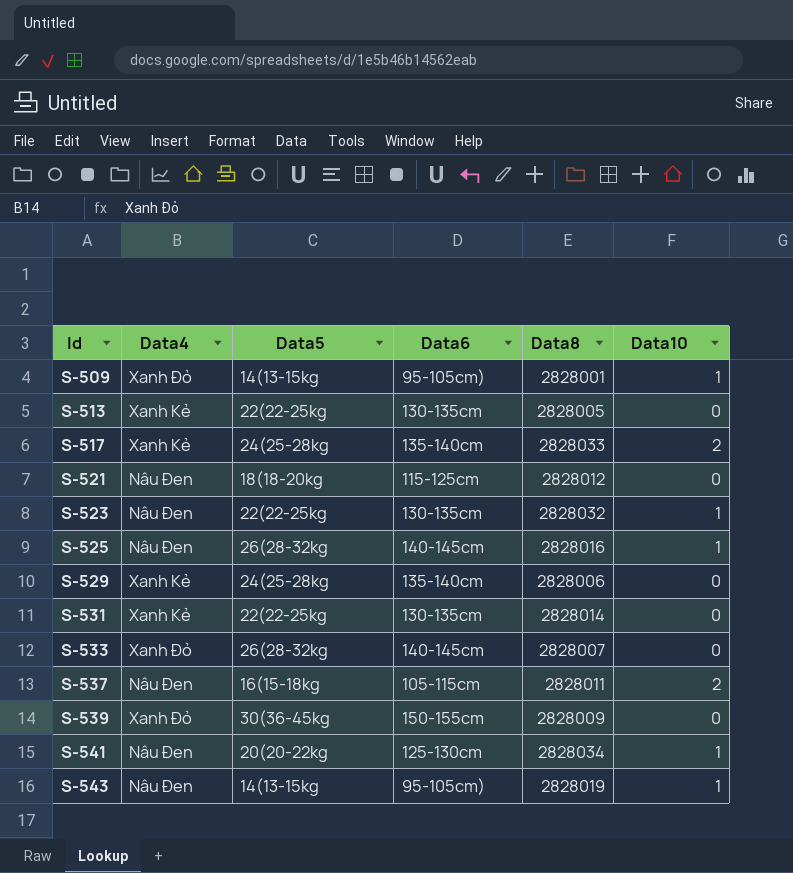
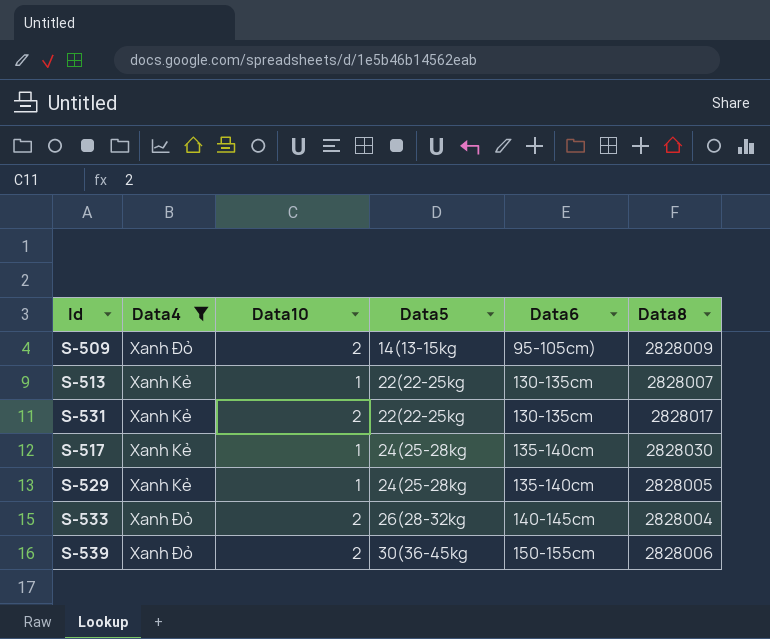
filter: none -> Data4 != Nâu Đen
row order: Id ascending -> Data5 ascending
column Data10 | position: 6 -> 3
S-509 | Data10: 1 -> 2
S-509 | Data8: 2828001 -> 2828009
S-513 | Data10: 0 -> 1
S-513 | Data8: 2828005 -> 2828007
S-531 | Data10: 0 -> 2
S-531 | Data8: 2828014 -> 2828017
S-517 | Data10: 2 -> 1
S-517 | Data8: 2828033 -> 2828030
S-529 | Data10: 0 -> 1
S-529 | Data8: 2828006 -> 2828005
S-533 | Data10: 0 -> 2
S-533 | Data8: 2828007 -> 2828004
S-539 | Data10: 0 -> 2
S-539 | Data8: 2828009 -> 2828006

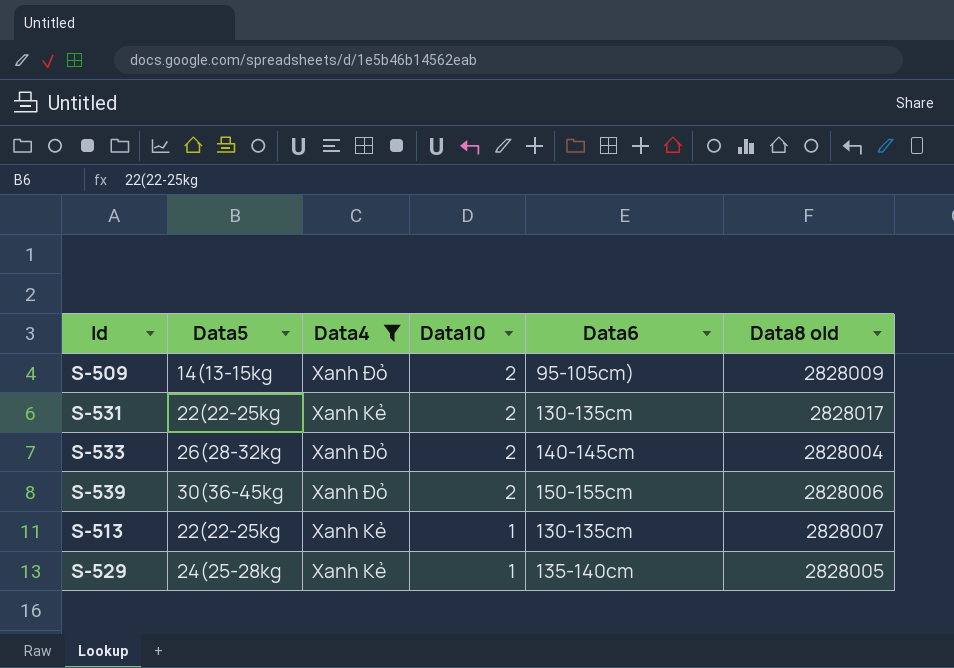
row order: Data5 ascending -> Data10 descending
column Data5 | position: 4 -> 2
column name: Data8 -> Data8 old
row S-517: Xanh Kẻ | 1 | 24(25-28kg | 135-140cm | 2828030 -> none

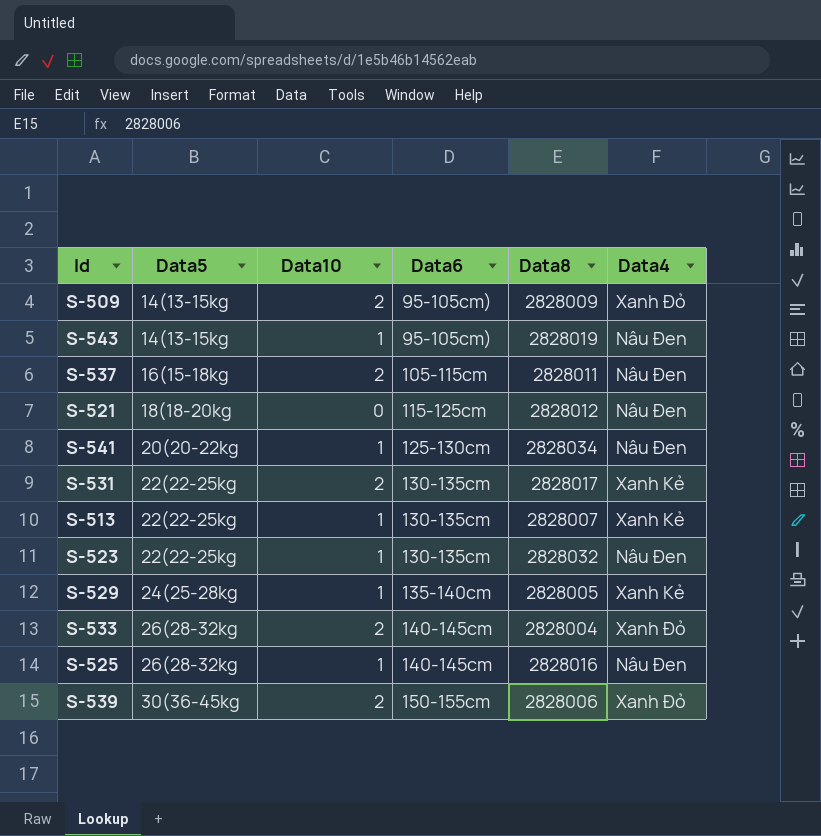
filter: Data4 != Nâu Đen -> none
row order: Data10 descending -> Data5 ascending
column name: Data8 old -> Data8
column Data4 | position: 3 -> 6

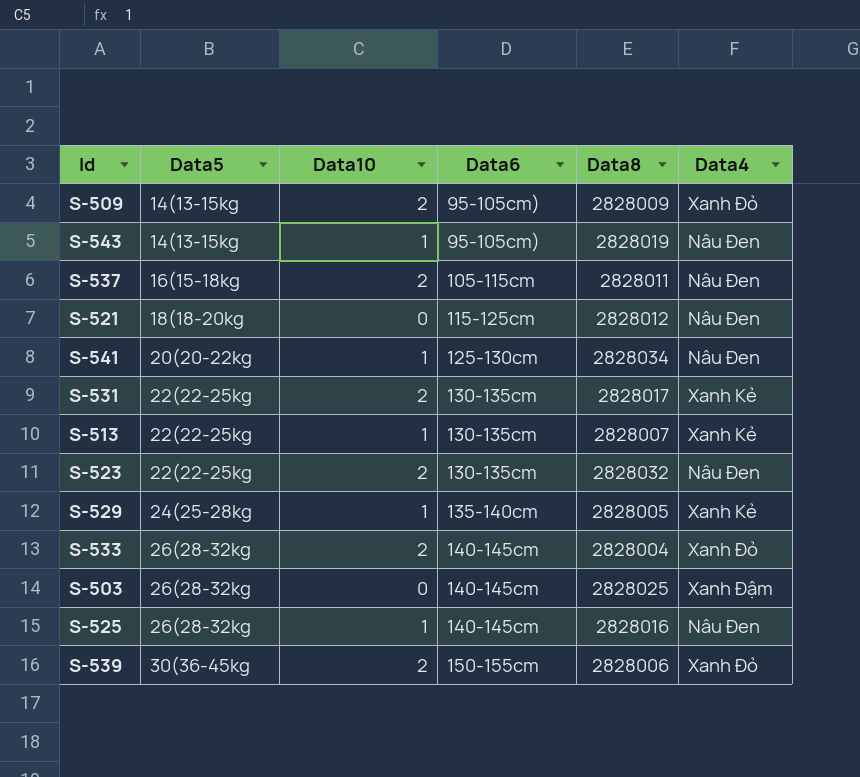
S-523 | Data10: 1 -> 2
row S-503: none -> 26(28-32kg | 0 | 140-145cm | 2828025 | Xanh Đậm

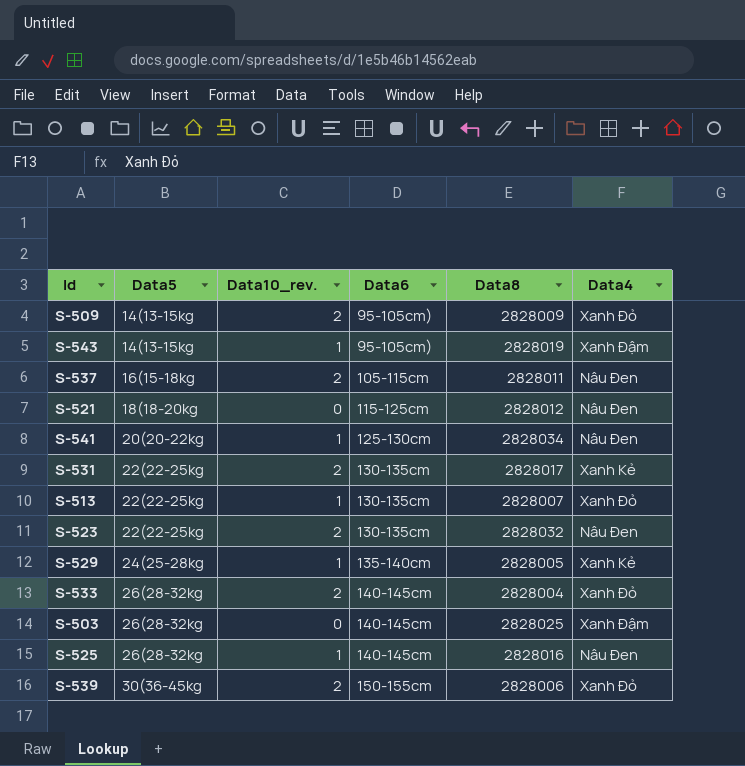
column name: Data10 -> Data10_rev.
S-543 | Data4: Nâu Đen -> Xanh Đậm
S-513 | Data4: Xanh Kẻ -> Xanh Đỏ

